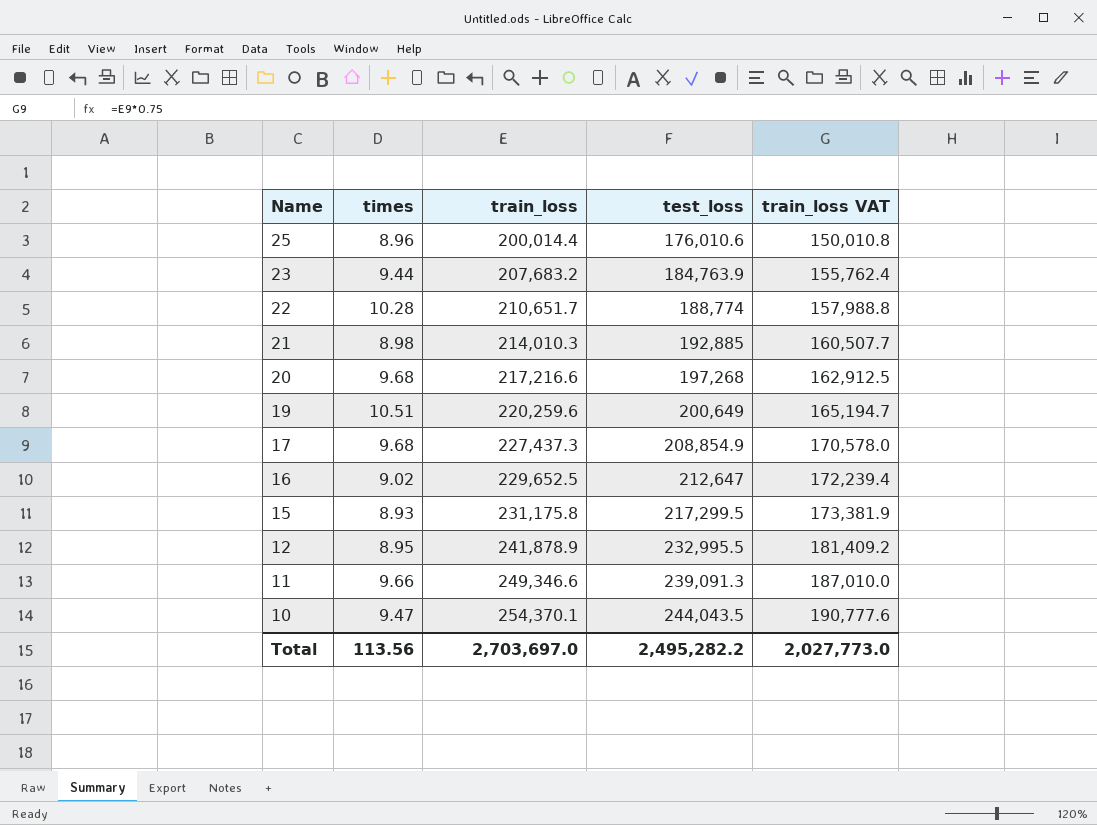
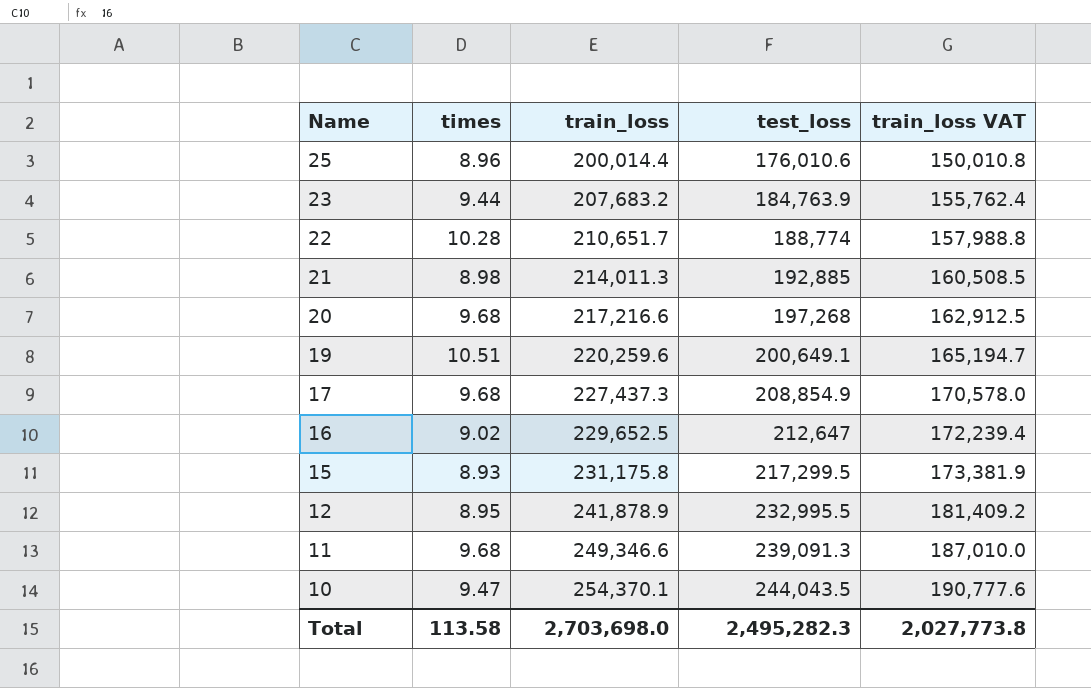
21 | train_loss: 214,010.3 -> 214,011.3
21 | train_loss VAT: 160,507.7 -> 160,508.5
19 | test_loss: 200,649 -> 200,649.1
11 | times: 9.66 -> 9.68
Total | times: 113.56 -> 113.58
Total | train_loss: 2,703,697.0 -> 2,703,698.0
Total | test_loss: 2,495,282.2 -> 2,495,282.3
Total | train_loss VAT: 2,027,773.0 -> 2,027,773.8

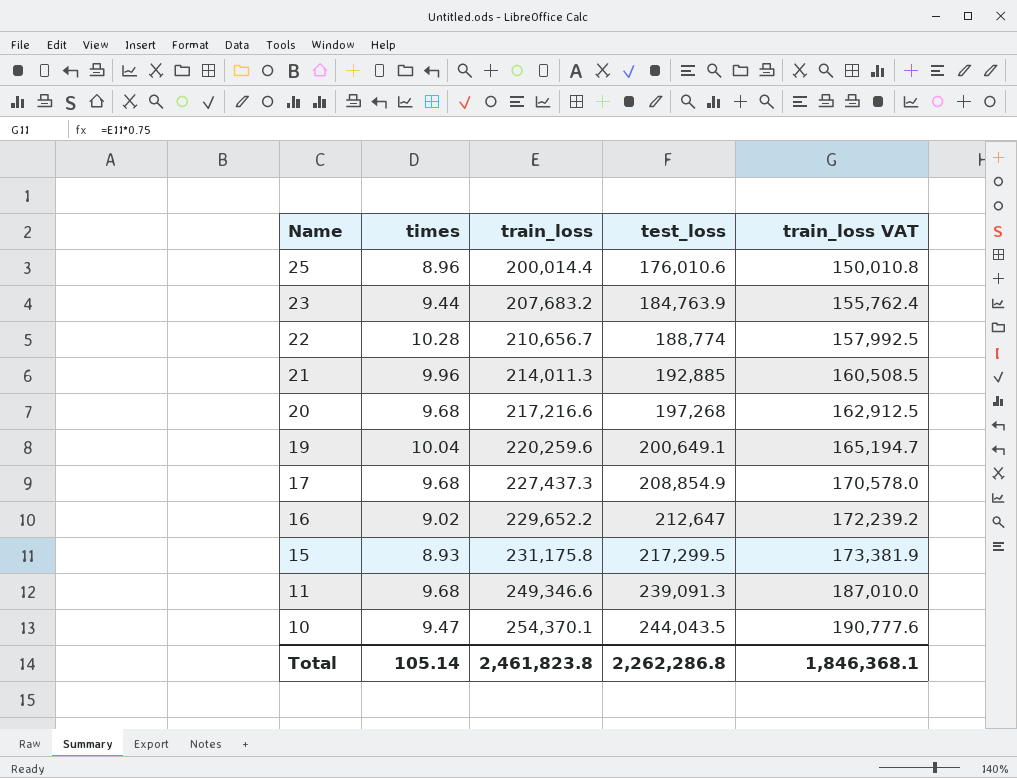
row 12: 8.95 | 241,878.9 | 232,995.5 | 181,409.2 -> none
22 | train_loss: 210,651.7 -> 210,656.7
22 | train_loss VAT: 157,988.8 -> 157,992.5
21 | times: 8.98 -> 9.96
19 | times: 10.51 -> 10.04
16 | train_loss: 229,652.5 -> 229,652.2
16 | train_loss VAT: 172,239.4 -> 172,239.2
Total | times: 113.58 -> 105.14
Total | train_loss: 2,703,698.0 -> 2,461,823.8
Total | test_loss: 2,495,282.3 -> 2,262,286.8
Total | train_loss VAT: 2,027,773.8 -> 1,846,368.1

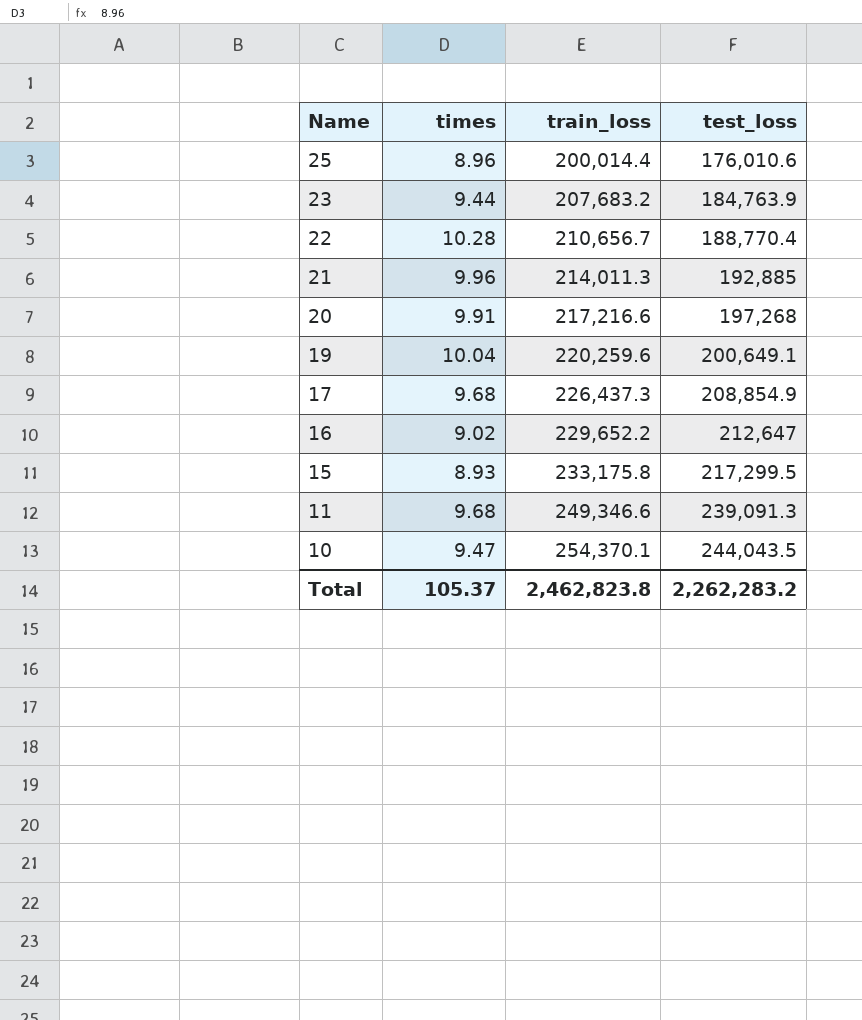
column train_loss VAT | formula: [train_loss] * 0.75 -> none
22 | test_loss: 188,774 -> 188,770.4
20 | times: 9.68 -> 9.91
17 | train_loss: 227,437.3 -> 226,437.3
15 | train_loss: 231,175.8 -> 233,175.8
Total | times: 105.14 -> 105.37
Total | train_loss: 2,461,823.8 -> 2,462,823.8
Total | test_loss: 2,262,286.8 -> 2,262,283.2

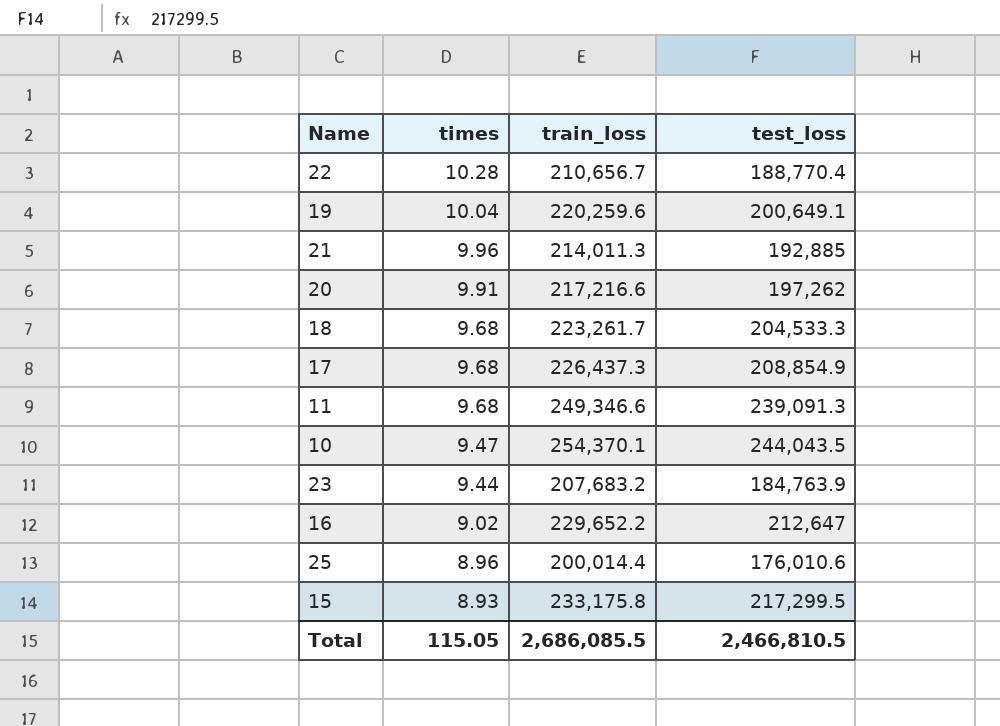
row order: Name descending -> times descending
20 | test_loss: 197,268 -> 197,262
row 18: none -> 9.68 | 223,261.7 | 204,533.3
Total | times: 105.37 -> 115.05
Total | train_loss: 2,462,823.8 -> 2,686,085.5
Total | test_loss: 2,262,283.2 -> 2,466,810.5

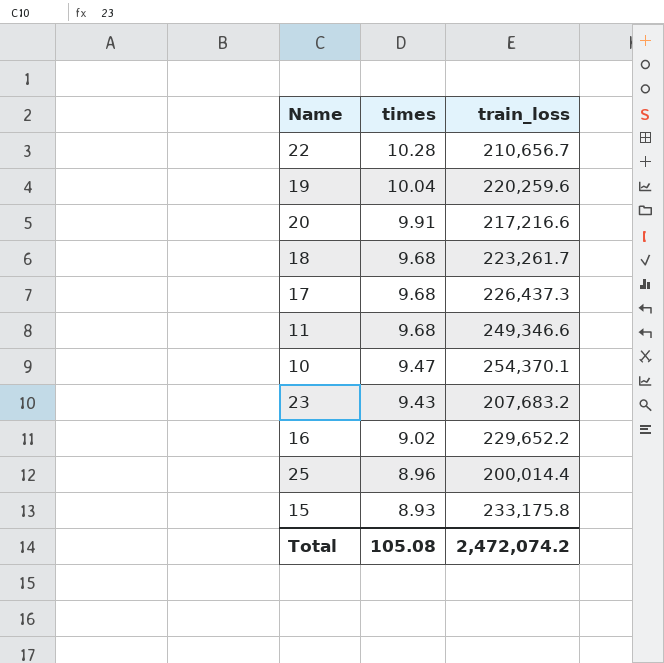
column test_loss | position: 4 -> none
row 21: 9.96 | 214,011.3 | 192,885 -> none
23 | times: 9.44 -> 9.43
Total | times: 115.05 -> 105.08
Total | train_loss: 2,686,085.5 -> 2,472,074.2

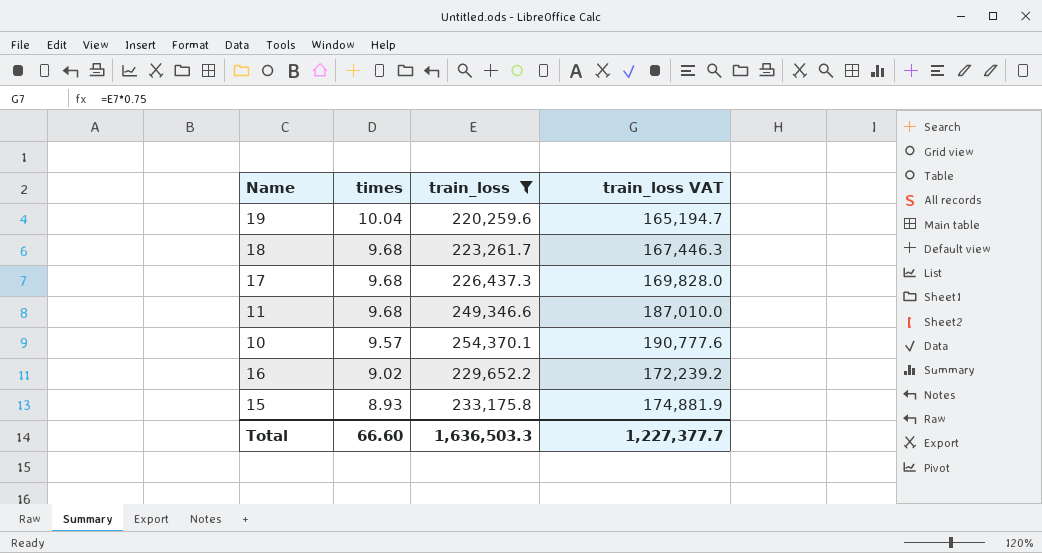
filter: none -> train_loss >= 220,259.6
column train_loss VAT | formula: none -> [train_loss] * 0.75
10 | times: 9.47 -> 9.57
Total | times: 105.08 -> 66.60
Total | train_loss: 2,472,074.2 -> 1,636,503.3

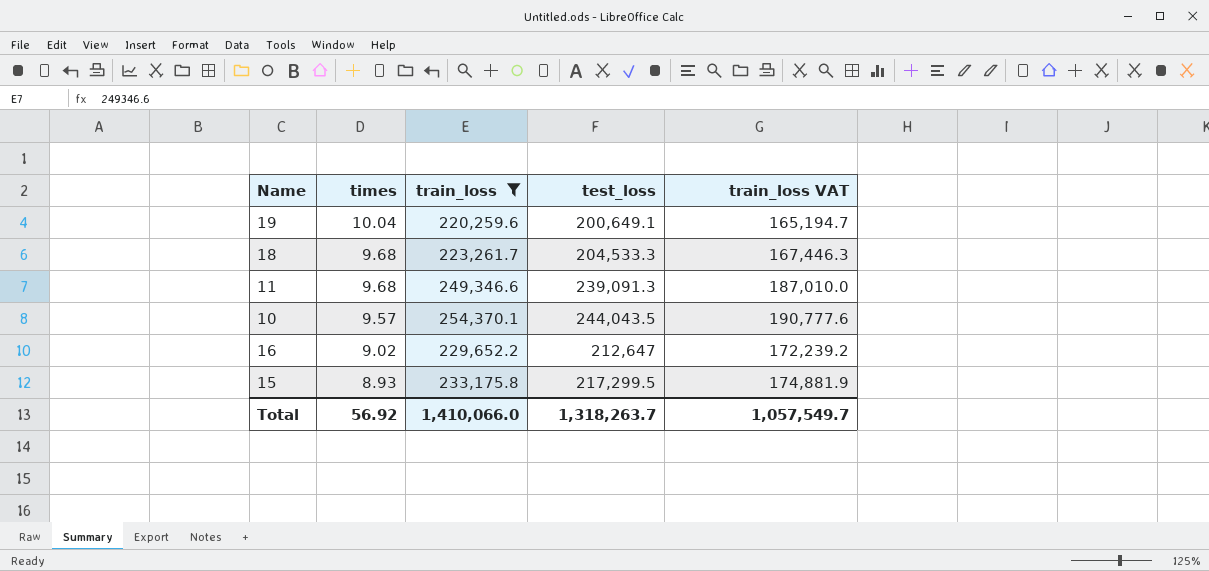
column test_loss | position: none -> 4
row 17: 9.68 | 226,437.3 | 169,828.0 -> none
Total | times: 66.60 -> 56.92
Total | train_loss: 1,636,503.3 -> 1,410,066.0
Total | train_loss VAT: 1,227,377.7 -> 1,057,549.7

